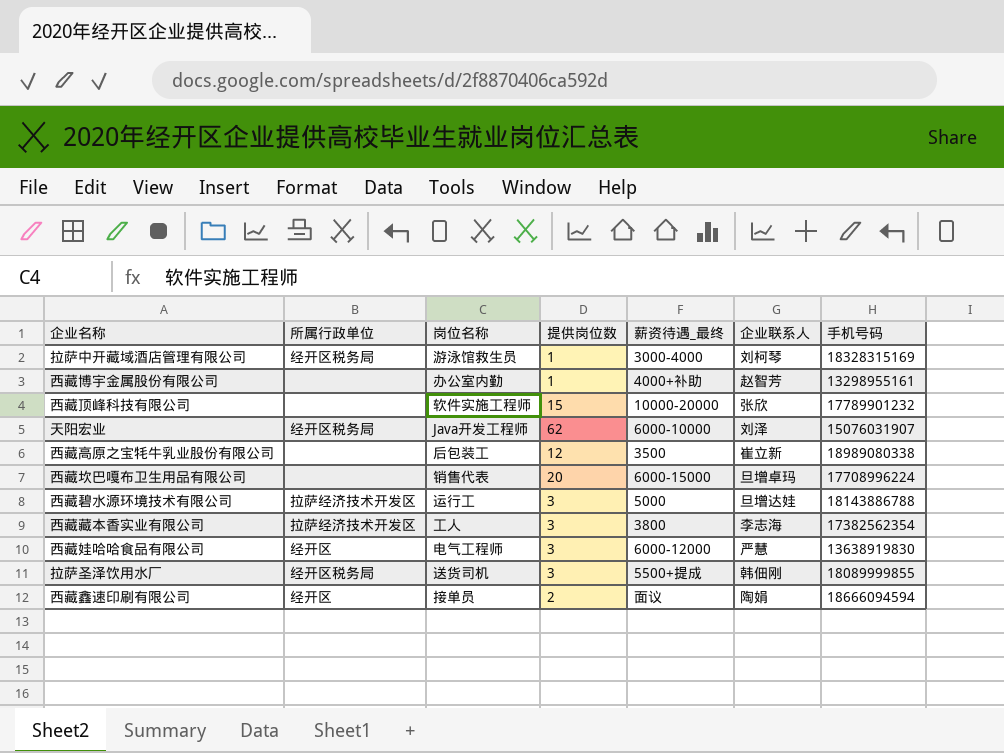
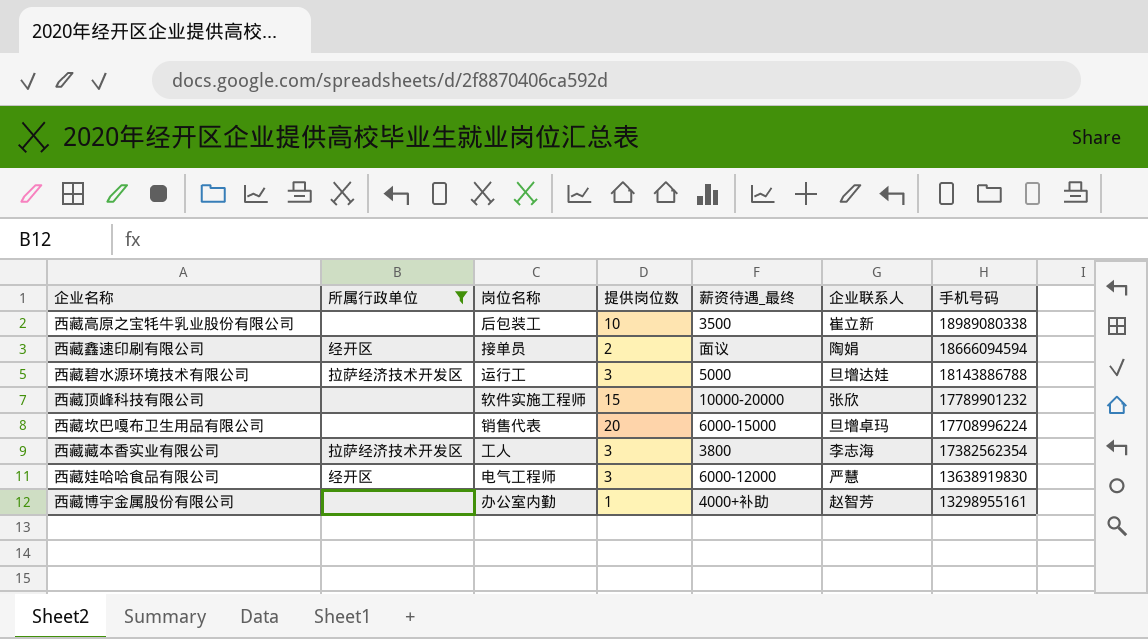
filter: none -> 所属行政单位 != 经开区税务局
row order: none -> 手机号码 descending
西藏高原之宝牦牛乳业股份有限公司 | 提供岗位数: 12 -> 10

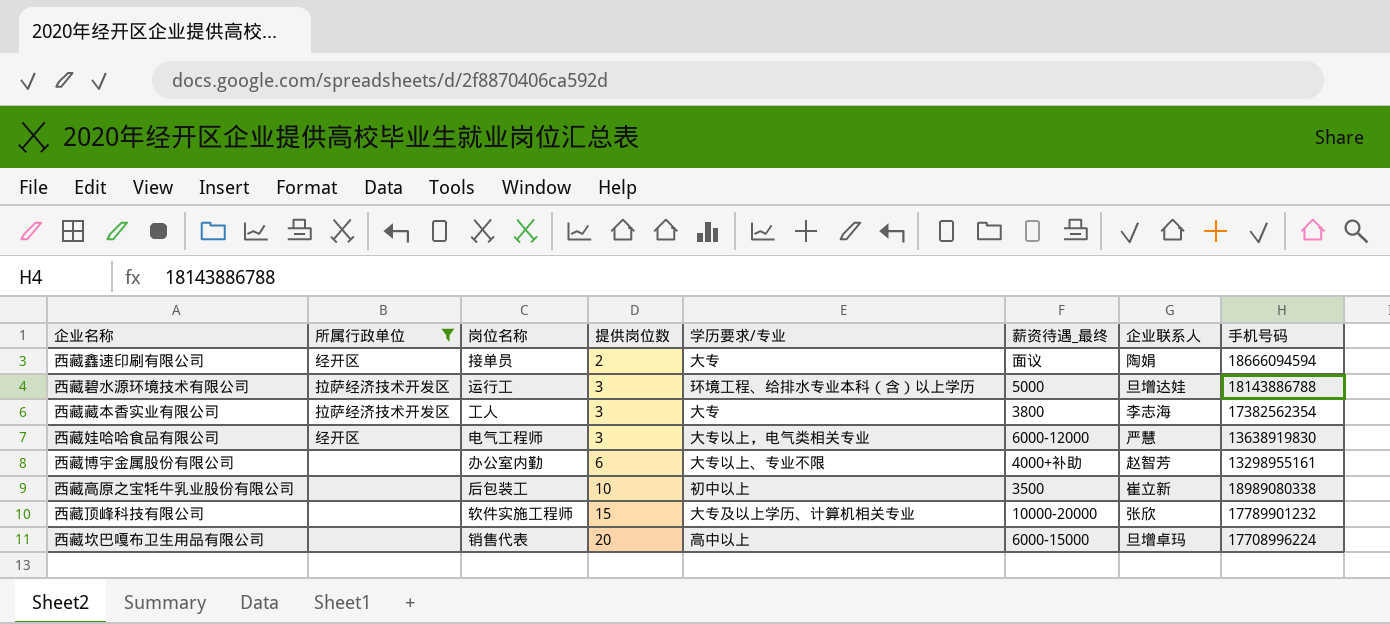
row order: 手机号码 descending -> 提供岗位数 ascending
column 学历要求/专业 | position: none -> 5
西藏博宇金属股份有限公司 | 提供岗位数: 1 -> 6

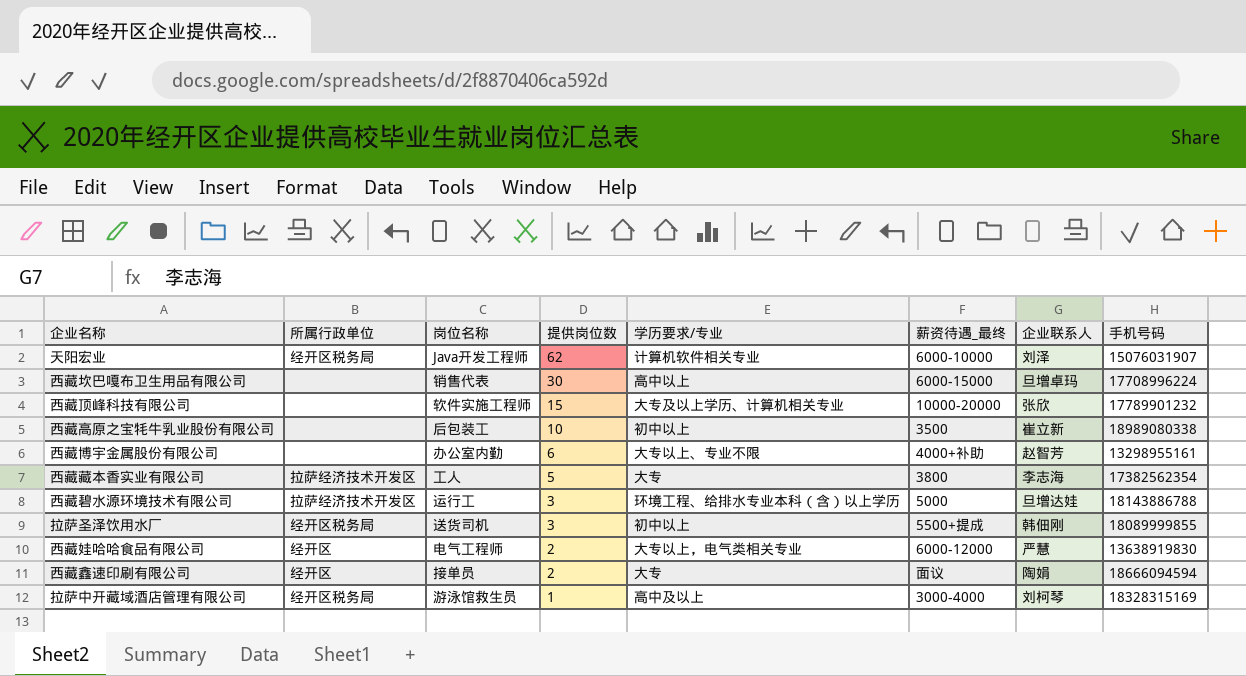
filter: 所属行政单位 != 经开区税务局 -> none
row order: 提供岗位数 ascending -> 提供岗位数 descending
西藏坎巴嘎布卫生用品有限公司 | 提供岗位数: 20 -> 30
西藏藏本香实业有限公司 | 提供岗位数: 3 -> 5
西藏娃哈哈食品有限公司 | 提供岗位数: 3 -> 2

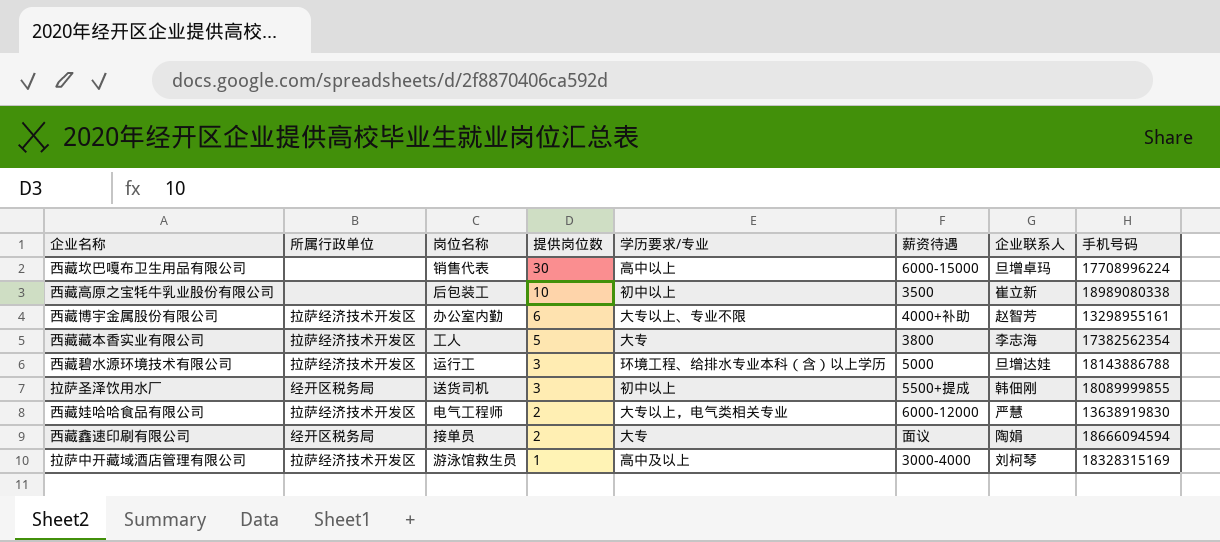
column name: 薪资待遇_最终 -> 薪资待遇
row 天阳宏业: 经开区税务局 | Java开发工程师 | 62 | 计算机软件相关专业 | 6000-10000 | 刘泽 | 15076031907 -> none
row 西藏顶峰科技有限公司: none | 软件实施工程师 | 15 | 大专及以上学历、计算机相关专业 | 10000-20000 | 张欣 | 17789901232 -> none
西藏博宇金属股份有限公司 | 所属行政单位: none -> 拉萨经济技术开发区
西藏娃哈哈食品有限公司 | 所属行政单位: 经开区 -> 拉萨经济技术开发区
西藏鑫速印刷有限公司 | 所属行政单位: 经开区 -> 经开区税务局
拉萨中开藏域酒店管理有限公司 | 所属行政单位: 经开区税务局 -> 拉萨经济技术开发区

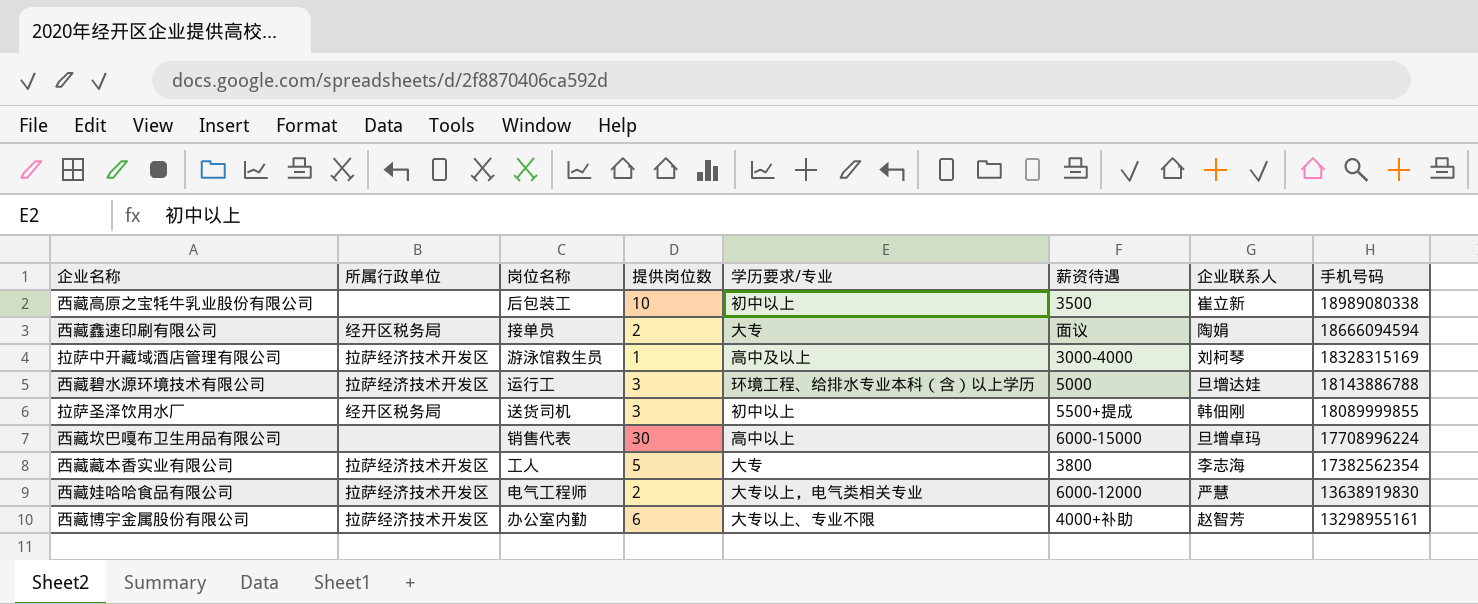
row order: 提供岗位数 descending -> 手机号码 descending

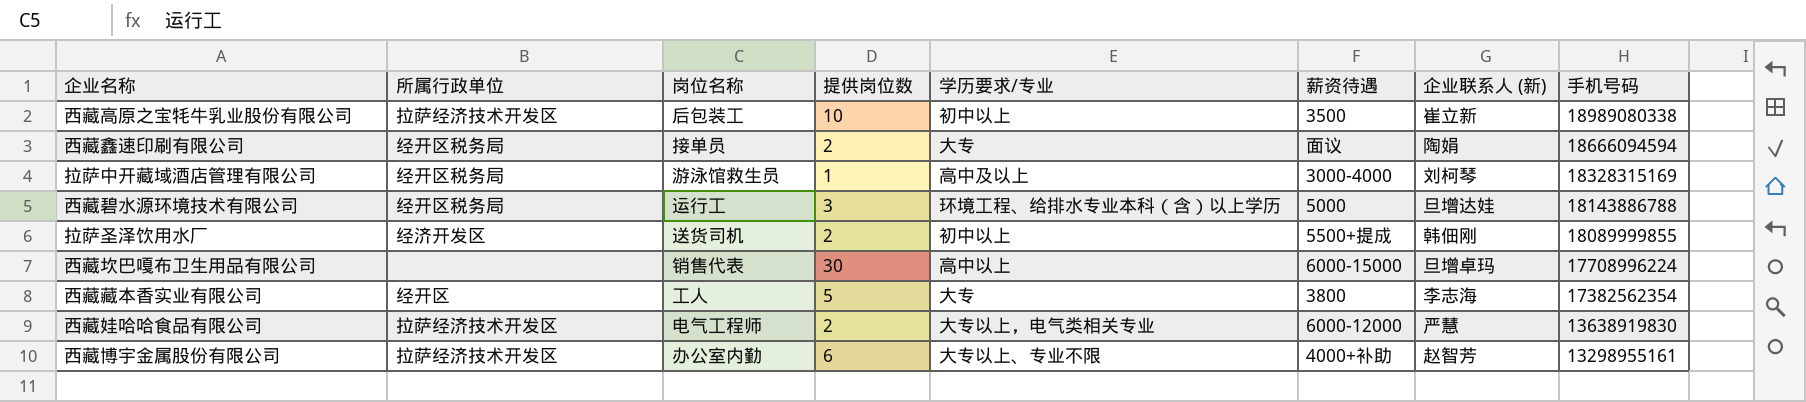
column name: 企业联系人 -> 企业联系人 (新)
西藏高原之宝牦牛乳业股份有限公司 | 所属行政单位: none -> 拉萨经济技术开发区
拉萨中开藏域酒店管理有限公司 | 所属行政单位: 拉萨经济技术开发区 -> 经开区税务局
西藏碧水源环境技术有限公司 | 所属行政单位: 拉萨经济技术开发区 -> 经开区税务局
拉萨圣泽饮用水厂 | 所属行政单位: 经开区税务局 -> 经济开发区
拉萨圣泽饮用水厂 | 提供岗位数: 3 -> 2
西藏藏本香实业有限公司 | 所属行政单位: 拉萨经济技术开发区 -> 经开区

